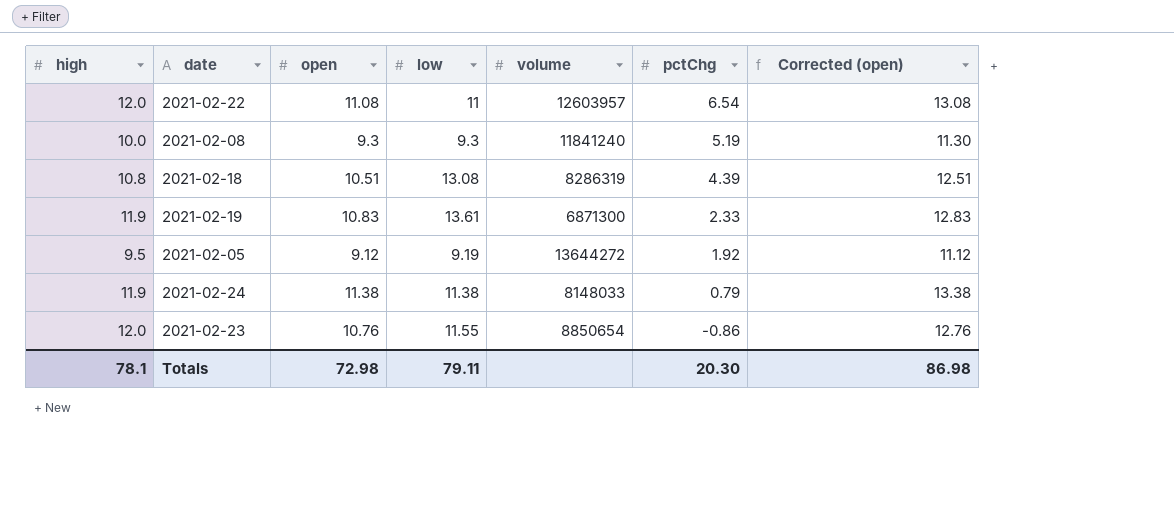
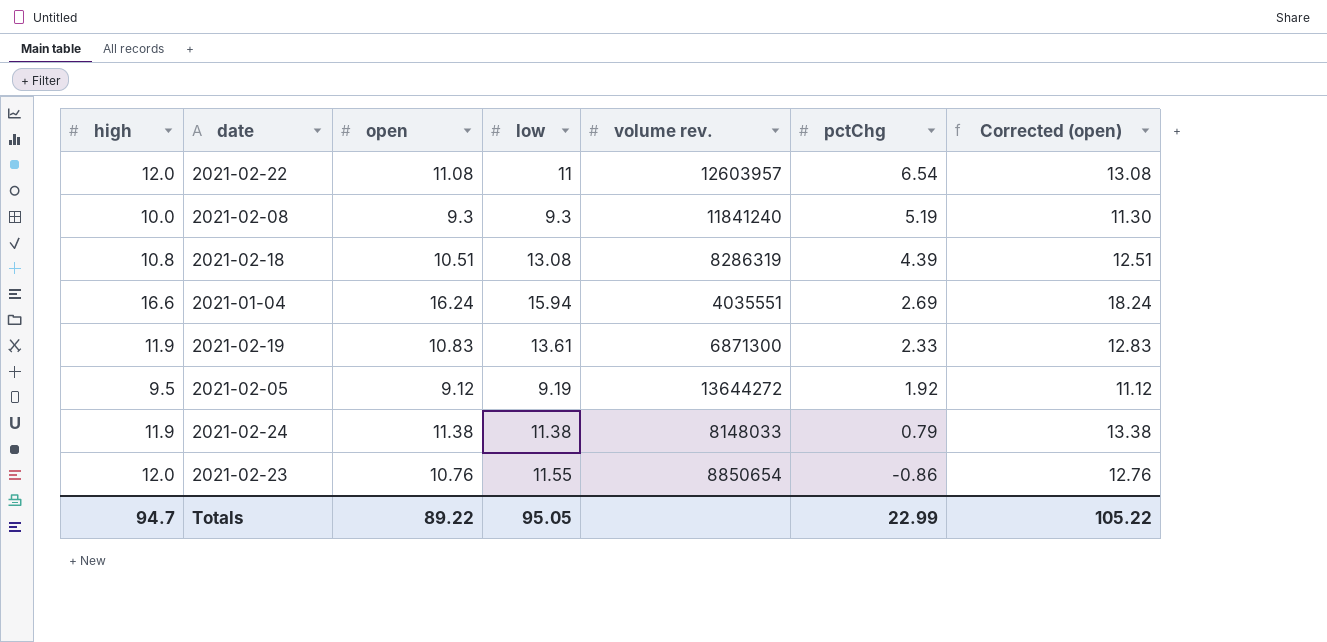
column name: volume -> volume rev.
row 2021-01-04: none -> 16.6 | 16.24 | 15.94 | 4035551 | 2.69 | 18.24
Totals | high: 78.1 -> 94.7
Totals | open: 72.98 -> 89.22
Totals | low: 79.11 -> 95.05
Totals | pctChg: 20.30 -> 22.99
Totals | Corrected (open): 86.98 -> 105.22

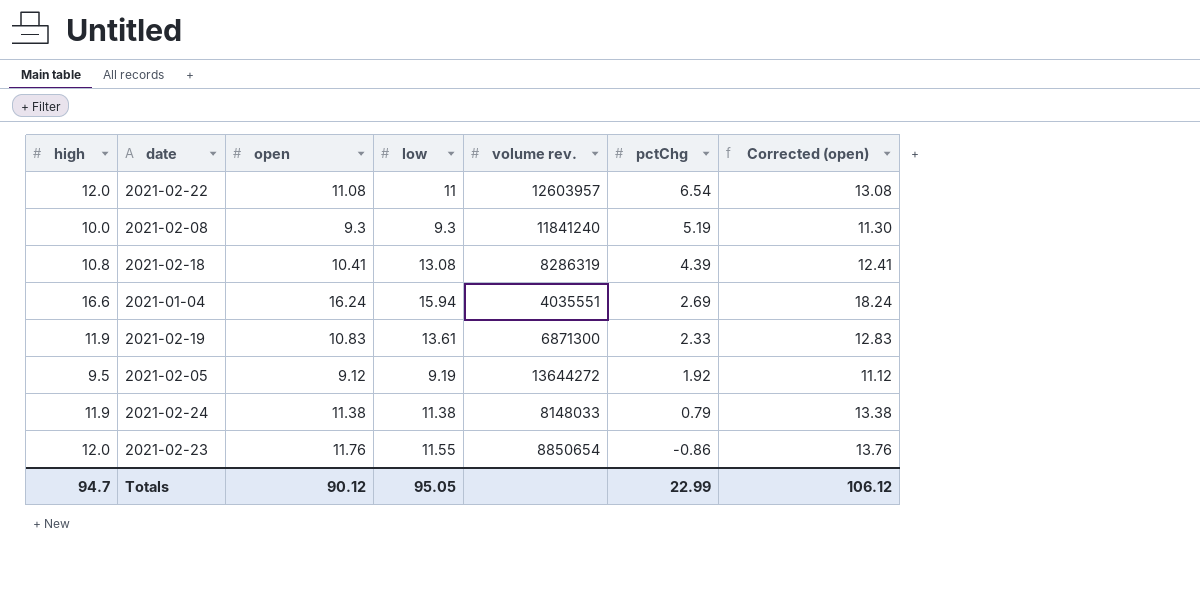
2021-02-18 | open: 10.51 -> 10.41
2021-02-18 | Corrected (open): 12.51 -> 12.41
2021-02-23 | open: 10.76 -> 11.76
2021-02-23 | Corrected (open): 12.76 -> 13.76
Totals | open: 89.22 -> 90.12
Totals | Corrected (open): 105.22 -> 106.12

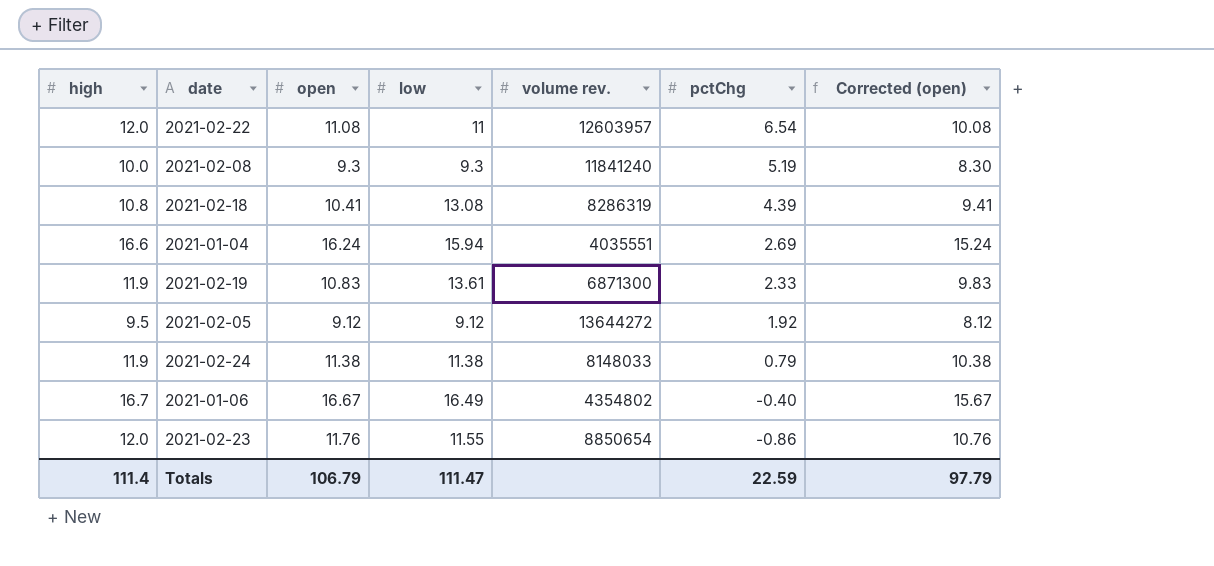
column Corrected (open) | formula: [open] + 2 -> [open] - 1
2021-02-05 | low: 9.19 -> 9.12
row 2021-01-06: none -> 16.7 | 16.67 | 16.49 | 4354802 | -0.40 | 15.67
Totals | high: 94.7 -> 111.4
Totals | open: 90.12 -> 106.79
Totals | low: 95.05 -> 111.47
Totals | pctChg: 22.99 -> 22.59
Totals | Corrected (open): 106.12 -> 97.79

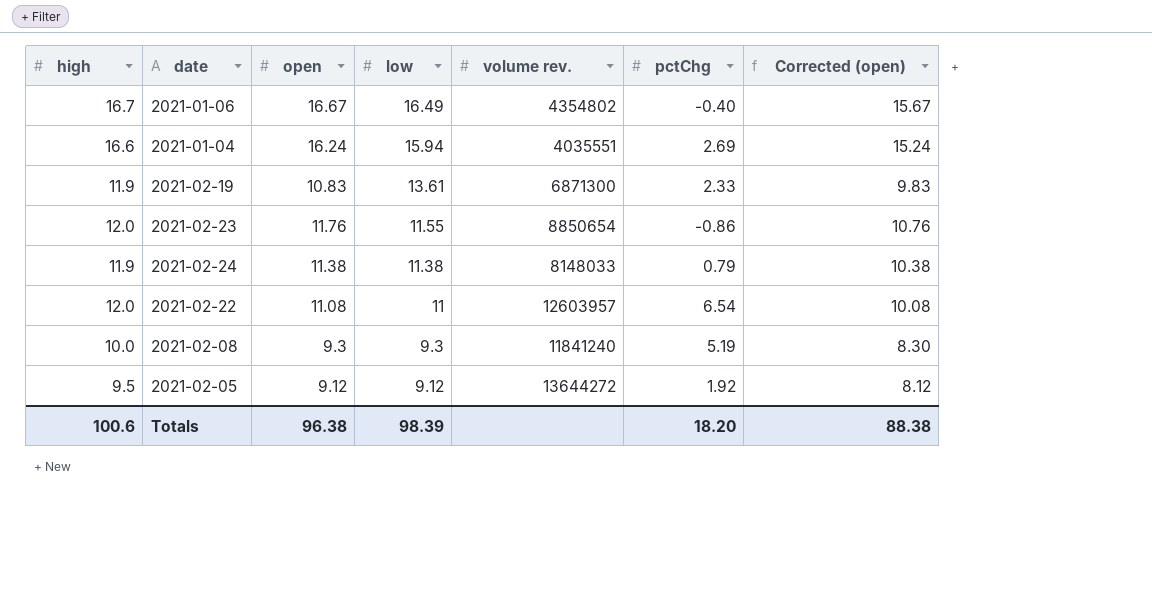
row order: pctChg descending -> low descending
row 2021-02-18: 10.8 | 10.41 | 13.08 | 8286319 | 4.39 | 9.41 -> none
Totals | high: 111.4 -> 100.6
Totals | open: 106.79 -> 96.38
Totals | low: 111.47 -> 98.39
Totals | pctChg: 22.59 -> 18.20
Totals | Corrected (open): 97.79 -> 88.38

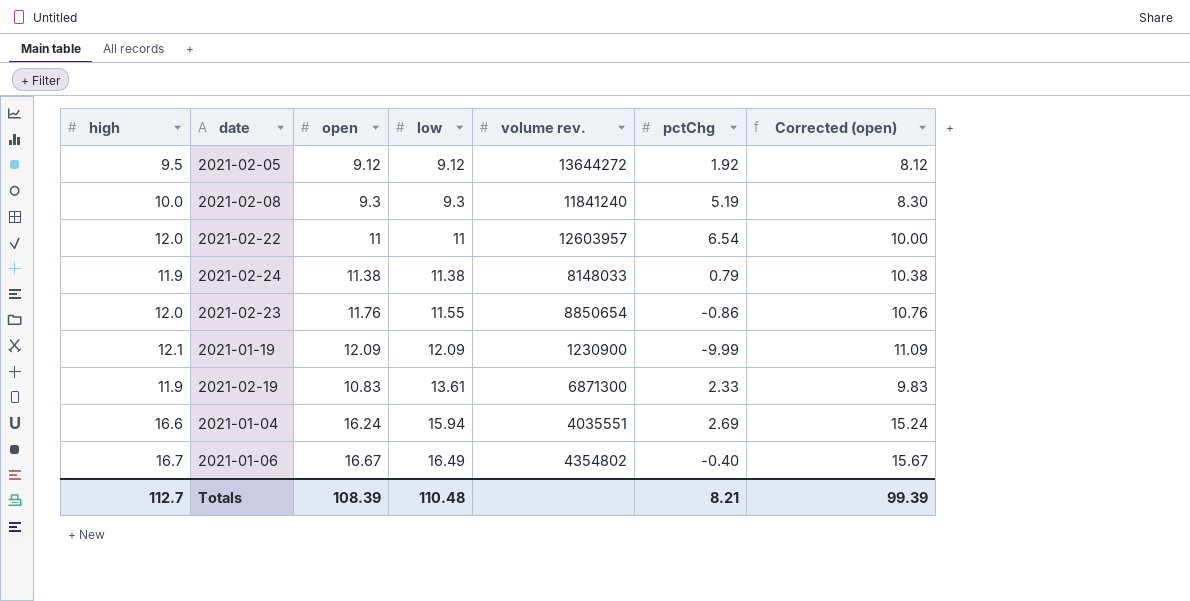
row order: low descending -> low ascending
2021-02-22 | open: 11.08 -> 11
2021-02-22 | Corrected (open): 10.08 -> 10.00
row 2021-01-19: none -> 12.1 | 12.09 | 12.09 | 1230900 | -9.99 | 11.09
Totals | high: 100.6 -> 112.7
Totals | open: 96.38 -> 108.39
Totals | low: 98.39 -> 110.48
Totals | pctChg: 18.20 -> 8.21
Totals | Corrected (open): 88.38 -> 99.39

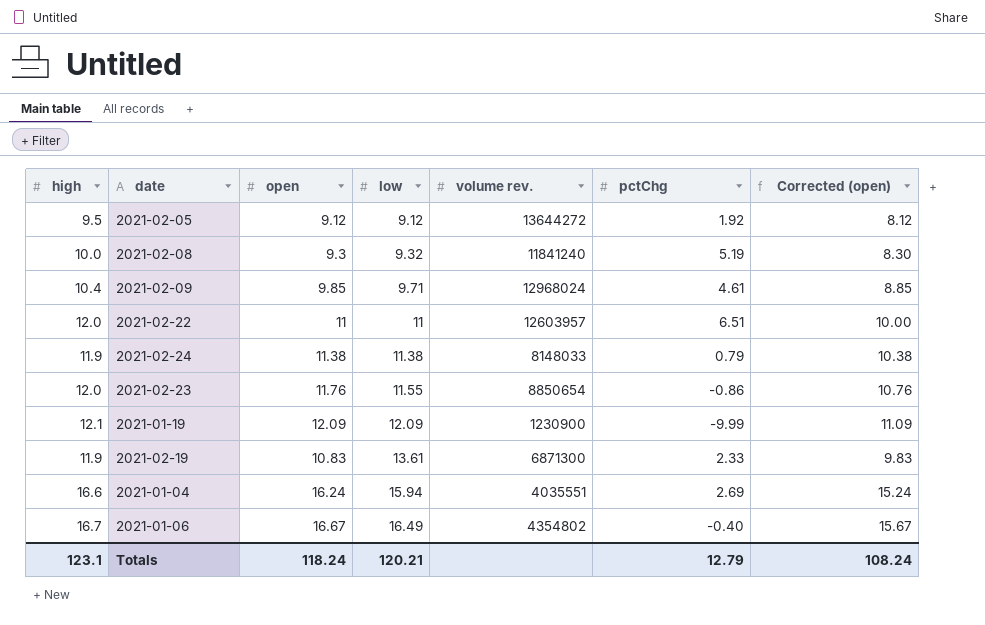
2021-02-08 | low: 9.3 -> 9.32
row 2021-02-09: none -> 10.4 | 9.85 | 9.71 | 12968024 | 4.61 | 8.85
2021-02-22 | pctChg: 6.54 -> 6.51
Totals | high: 112.7 -> 123.1
Totals | open: 108.39 -> 118.24
Totals | low: 110.48 -> 120.21
Totals | pctChg: 8.21 -> 12.79
Totals | Corrected (open): 99.39 -> 108.24

